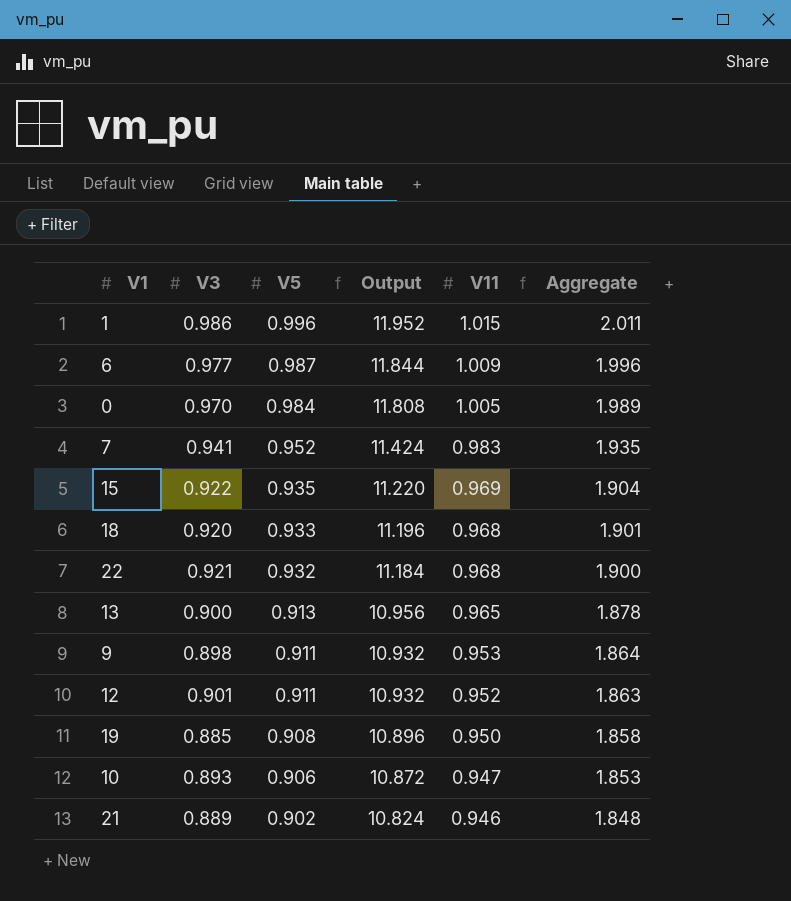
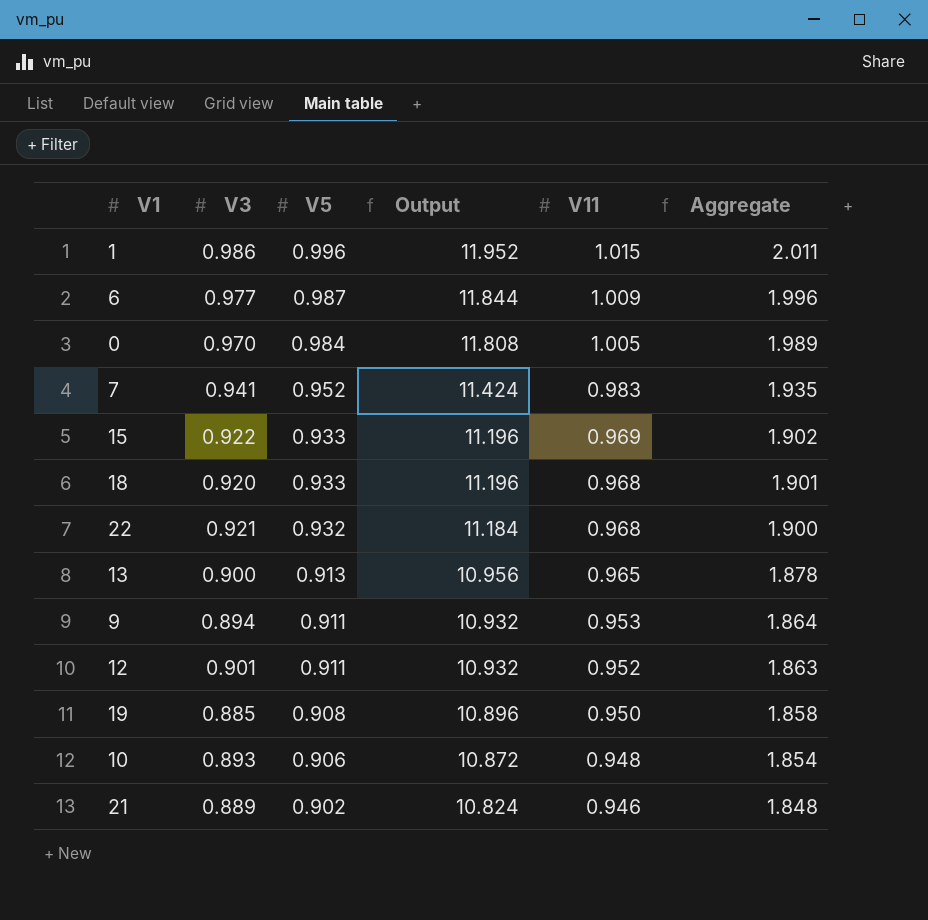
15 | V5: 0.935 -> 0.933
15 | Output: 11.220 -> 11.196
15 | Aggregate: 1.904 -> 1.902
9 | V3: 0.898 -> 0.894
10 | V11: 0.947 -> 0.948
10 | Aggregate: 1.853 -> 1.854

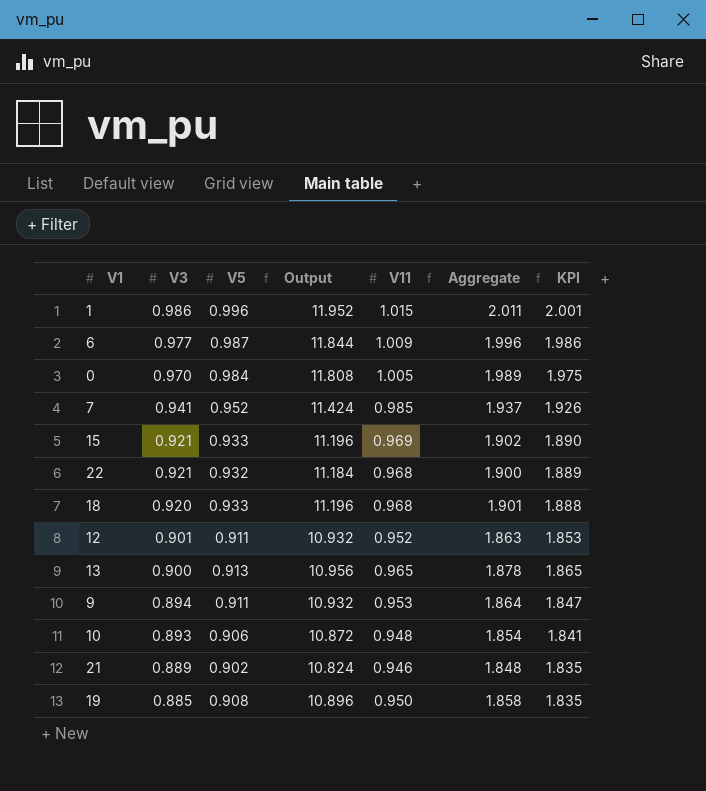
row order: V5 descending -> V3 descending
column KPI | formula: none -> [V3] + [V11]
7 | V11: 0.983 -> 0.985
7 | Aggregate: 1.935 -> 1.937
15 | V3: 0.922 -> 0.921

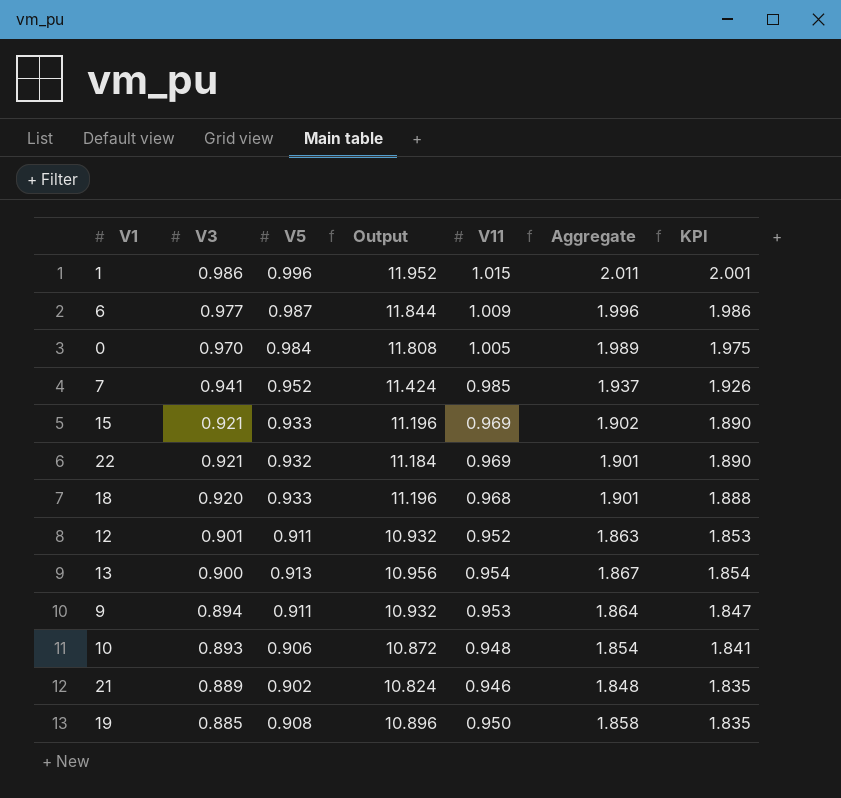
22 | V11: 0.968 -> 0.969
22 | Aggregate: 1.900 -> 1.901
22 | KPI: 1.889 -> 1.890
13 | V11: 0.965 -> 0.954
13 | Aggregate: 1.878 -> 1.867
13 | KPI: 1.865 -> 1.854

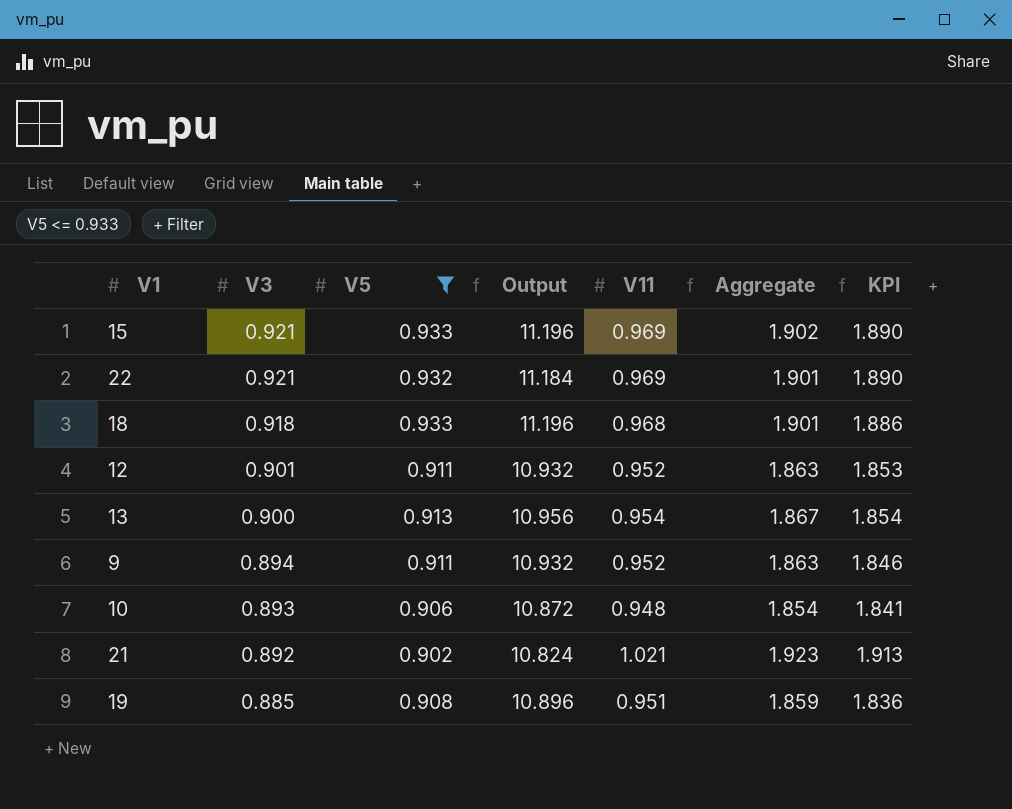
filter: none -> V5 <= 0.933
18 | V3: 0.920 -> 0.918
18 | KPI: 1.888 -> 1.886
9 | V11: 0.953 -> 0.952
9 | Aggregate: 1.864 -> 1.863
9 | KPI: 1.847 -> 1.846
21 | V3: 0.889 -> 0.892
21 | V11: 0.946 -> 1.021
21 | Aggregate: 1.848 -> 1.923
21 | KPI: 1.835 -> 1.913
19 | V11: 0.950 -> 0.951
19 | Aggregate: 1.858 -> 1.859
19 | KPI: 1.835 -> 1.836

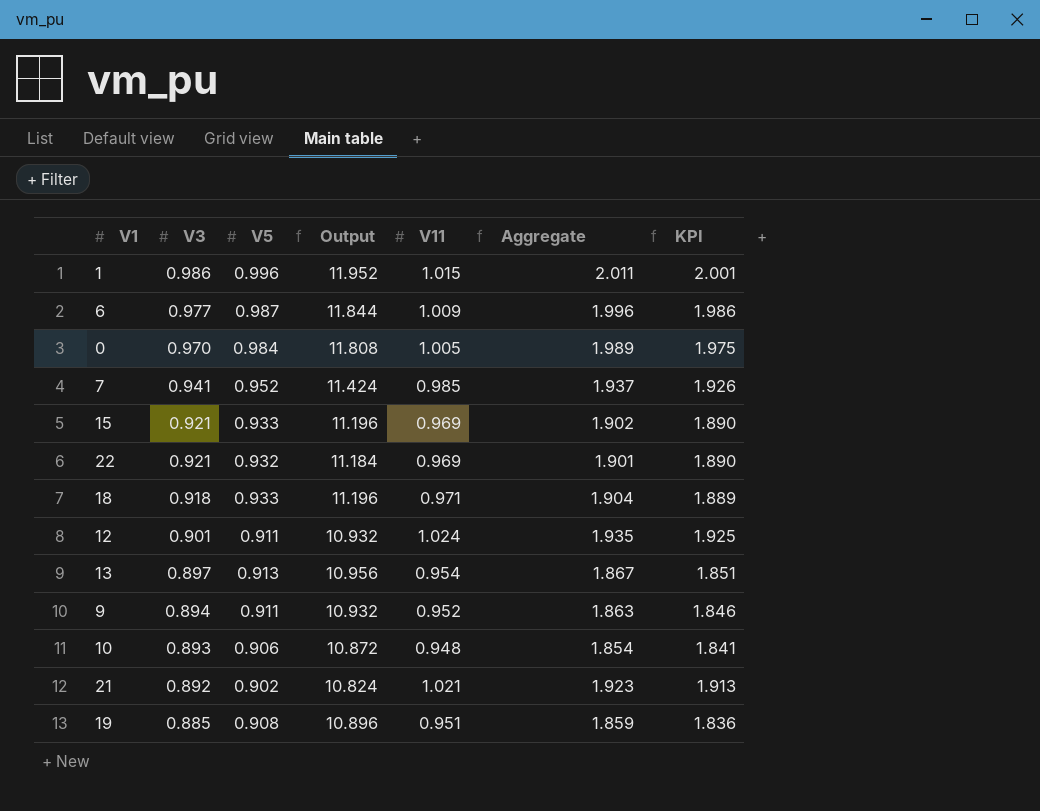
filter: V5 <= 0.933 -> none
18 | V11: 0.968 -> 0.971
18 | Aggregate: 1.901 -> 1.904
18 | KPI: 1.886 -> 1.889
12 | V11: 0.952 -> 1.024
12 | Aggregate: 1.863 -> 1.935
12 | KPI: 1.853 -> 1.925
13 | V3: 0.900 -> 0.897
13 | KPI: 1.854 -> 1.851

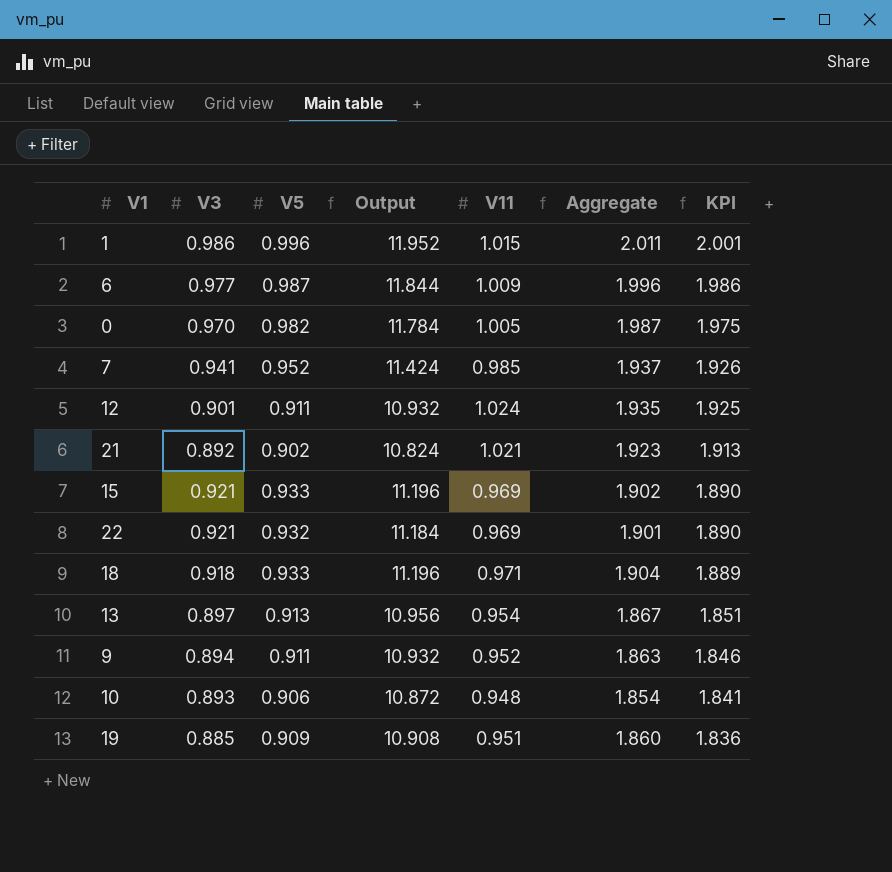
row order: V3 descending -> KPI descending
0 | V5: 0.984 -> 0.982
0 | Output: 11.808 -> 11.784
0 | Aggregate: 1.989 -> 1.987
19 | V5: 0.908 -> 0.909
19 | Output: 10.896 -> 10.908
19 | Aggregate: 1.859 -> 1.860

